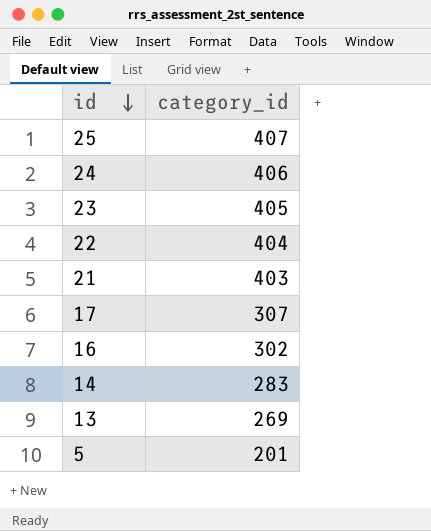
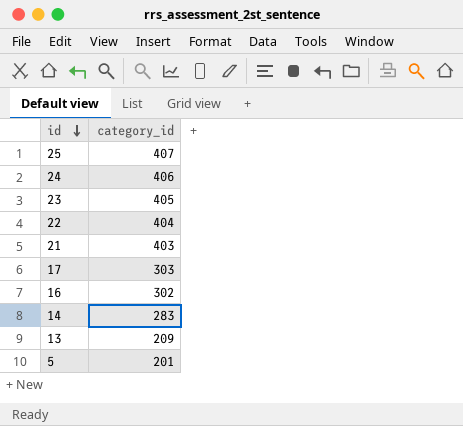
17 | category_id: 307 -> 303
13 | category_id: 269 -> 209

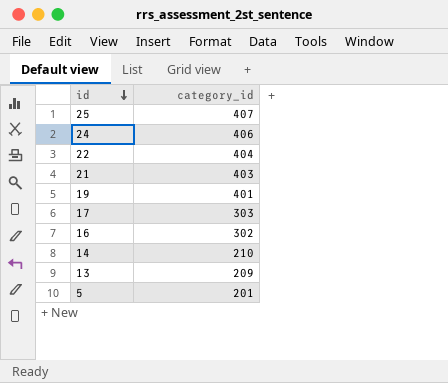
row 23: 405 -> none
row 19: none -> 401
14 | category_id: 283 -> 210

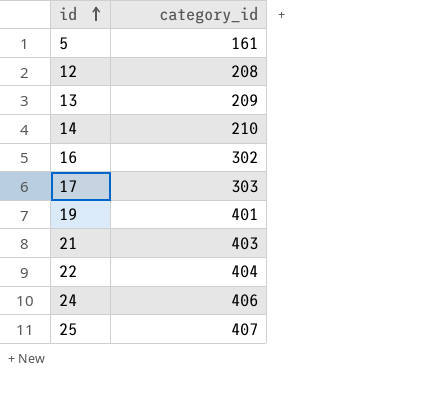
row order: id descending -> id ascending
5 | category_id: 201 -> 161
row 12: none -> 208

